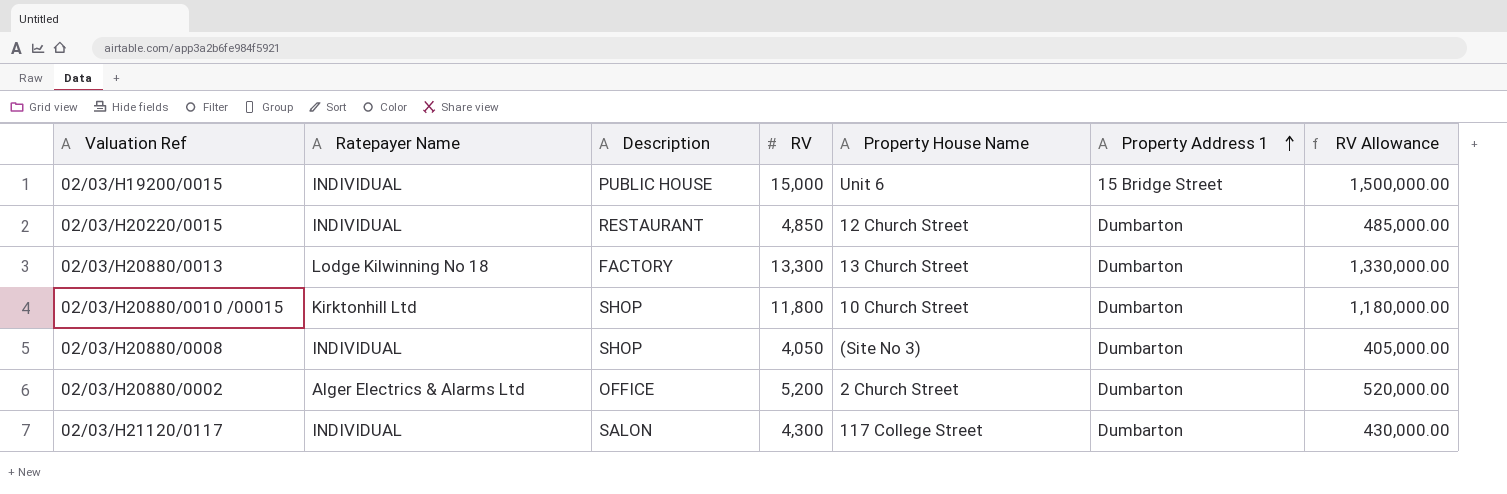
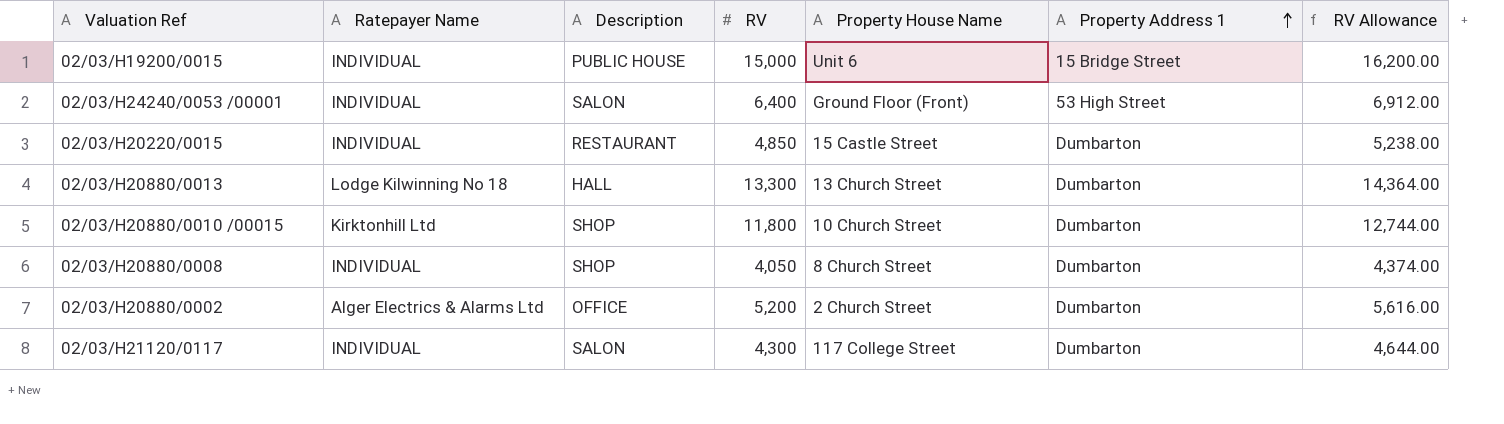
column RV Allowance | formula: [RV] * 100 -> [RV] * 1.08
row 02/03/H24240/0053 /00001: none -> INDIVIDUAL | SALON | 6,400 | Ground Floor (Front) | 53 High Street | 6,912.00
02/03/H20220/0015 | Property House Name: 12 Church Street -> 15 Castle Street
02/03/H20880/0013 | Description: FACTORY -> HALL
02/03/H20880/0008 | Property House Name: (Site No 3) -> 8 Church Street

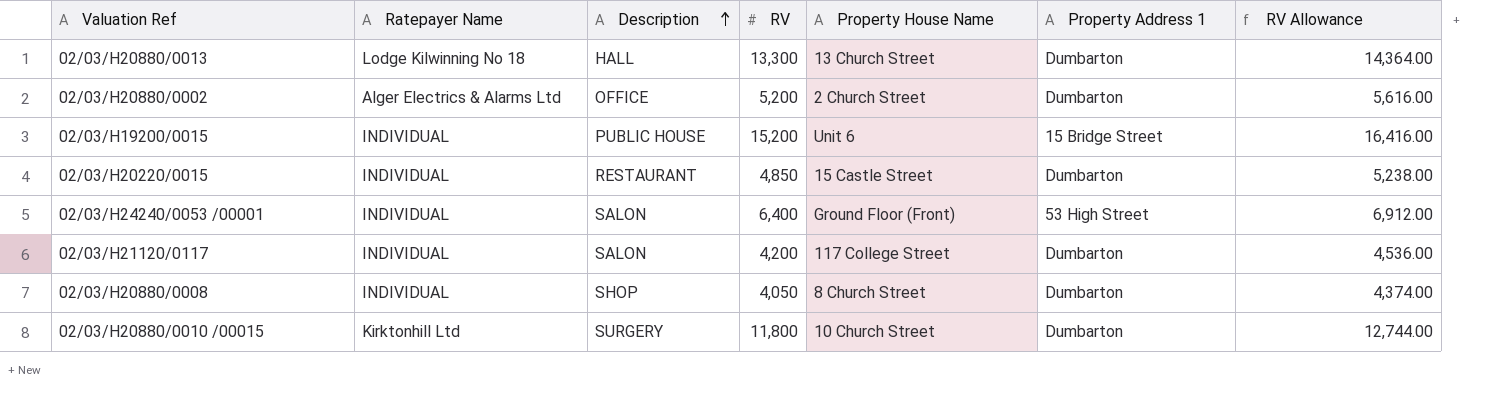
row order: Property Address 1 ascending -> Description ascending
02/03/H19200/0015 | RV: 15,000 -> 15,200
02/03/H19200/0015 | RV Allowance: 16,200.00 -> 16,416.00
02/03/H21120/0117 | RV: 4,300 -> 4,200
02/03/H21120/0117 | RV Allowance: 4,644.00 -> 4,536.00
02/03/H20880/0010 /00015 | Description: SHOP -> SURGERY

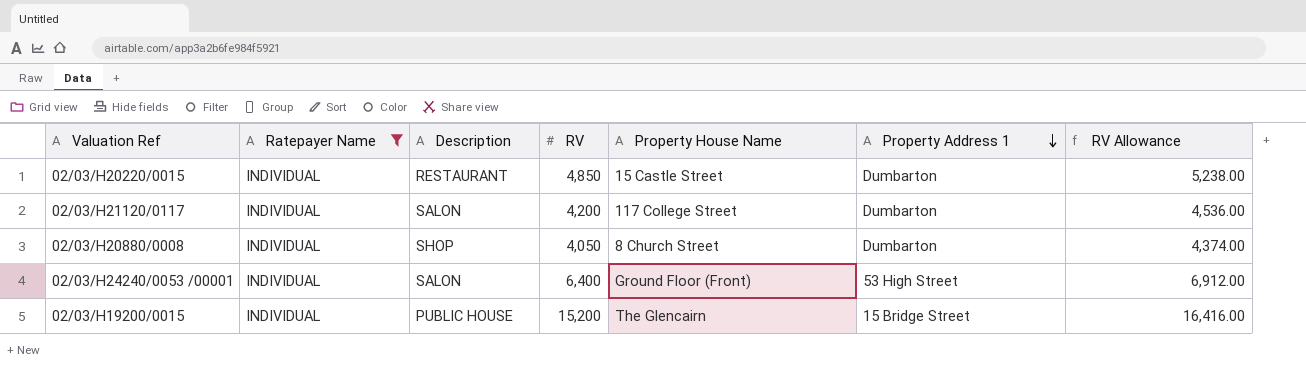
filter: none -> Ratepayer Name = INDIVIDUAL
row order: Description ascending -> Property Address 1 descending
02/03/H19200/0015 | Property House Name: Unit 6 -> The Glencairn

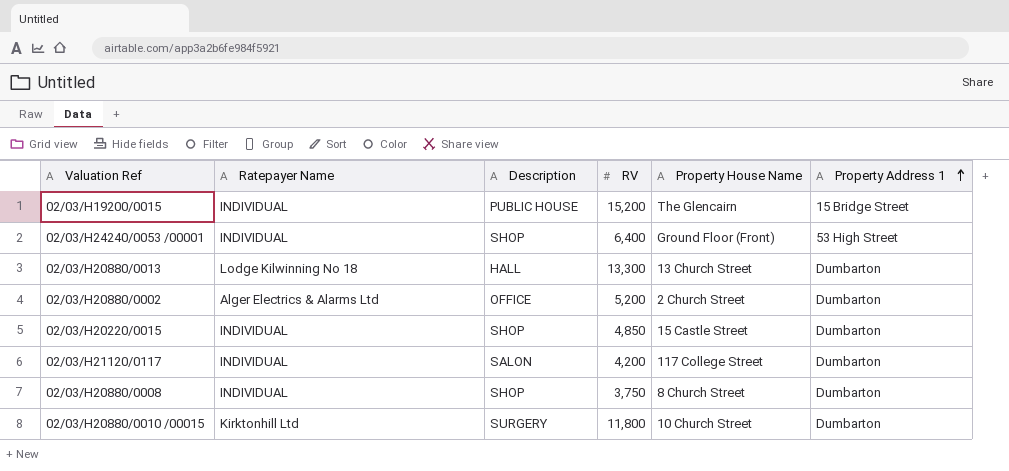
filter: Ratepayer Name = INDIVIDUAL -> none
row order: Property Address 1 descending -> Property Address 1 ascending
column RV Allowance | formula: [RV] * 1.08 -> none
02/03/H24240/0053 /00001 | Description: SALON -> SHOP
02/03/H20220/0015 | Description: RESTAURANT -> SHOP
02/03/H20880/0008 | RV: 4,050 -> 3,750

